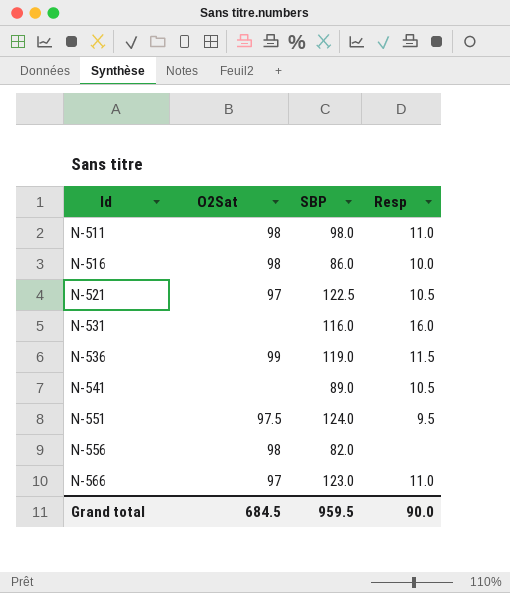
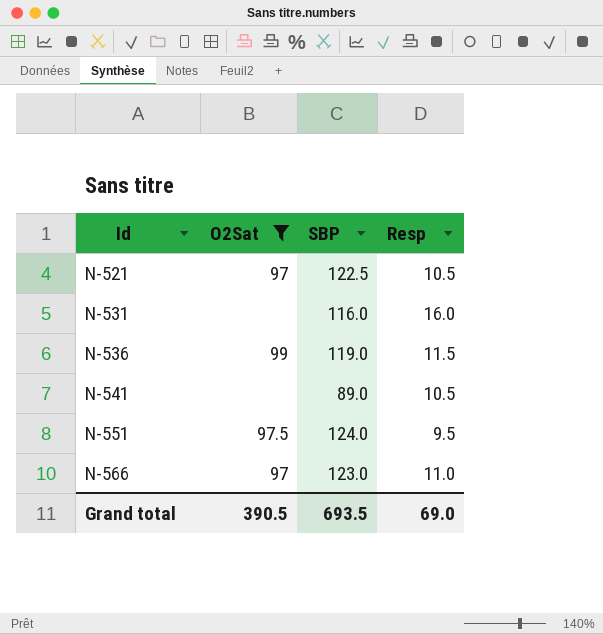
filter: none -> O2Sat != 98
Grand total | O2Sat: 684.5 -> 390.5
Grand total | SBP: 959.5 -> 693.5
Grand total | Resp: 90.0 -> 69.0

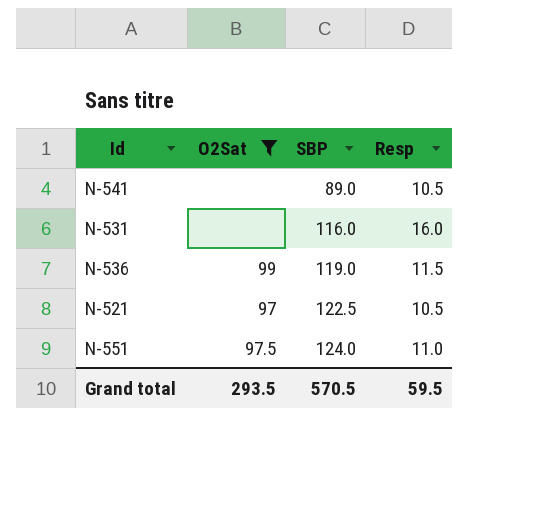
row order: Id ascending -> SBP ascending
row N-566: 97 | 123.0 | 11.0 -> none
N-551 | Resp: 9.5 -> 11.0
Grand total | O2Sat: 390.5 -> 293.5
Grand total | SBP: 693.5 -> 570.5
Grand total | Resp: 69.0 -> 59.5

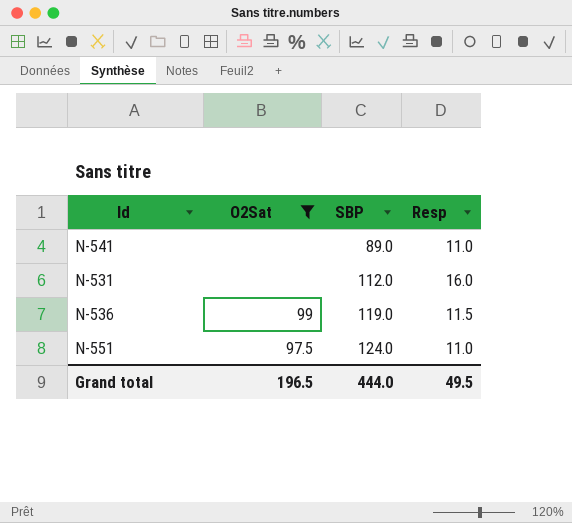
row N-521: 97 | 122.5 | 10.5 -> none
N-541 | Resp: 10.5 -> 11.0
N-531 | SBP: 116.0 -> 112.0
Grand total | O2Sat: 293.5 -> 196.5
Grand total | SBP: 570.5 -> 444.0
Grand total | Resp: 59.5 -> 49.5

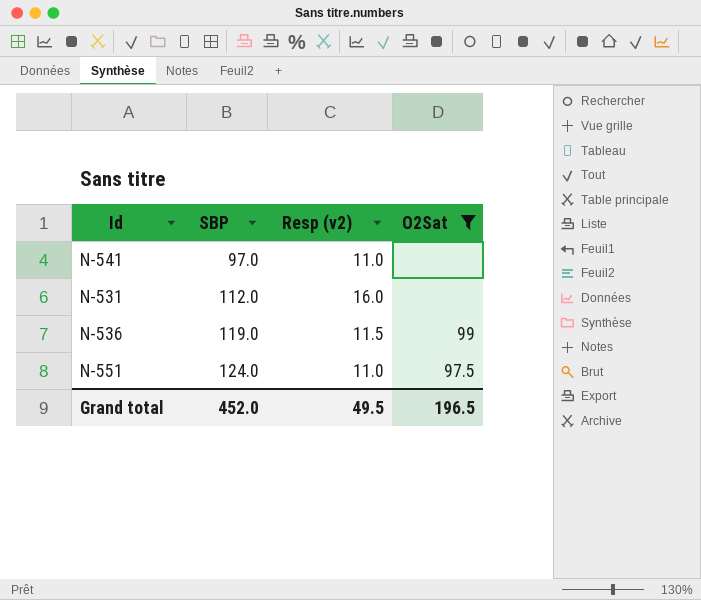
column name: Resp -> Resp (v2)
column O2Sat | position: 2 -> 4
N-541 | SBP: 89.0 -> 97.0
Grand total | SBP: 444.0 -> 452.0

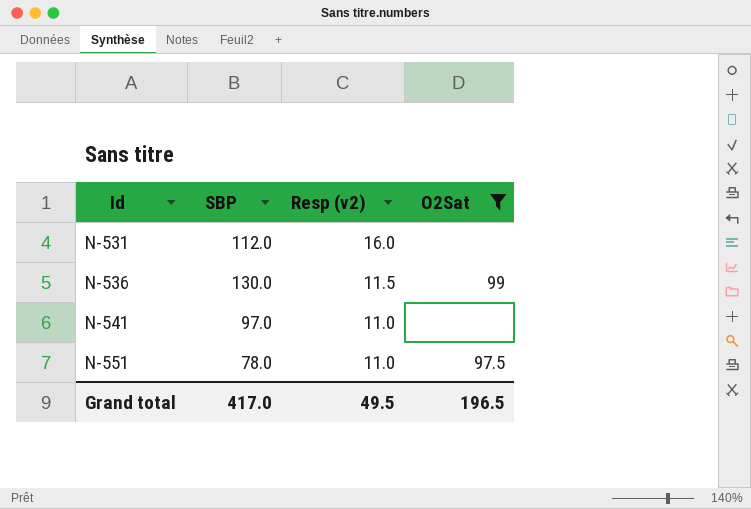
row order: SBP ascending -> Id ascending
N-536 | SBP: 119.0 -> 130.0
N-551 | SBP: 124.0 -> 78.0
Grand total | SBP: 452.0 -> 417.0

